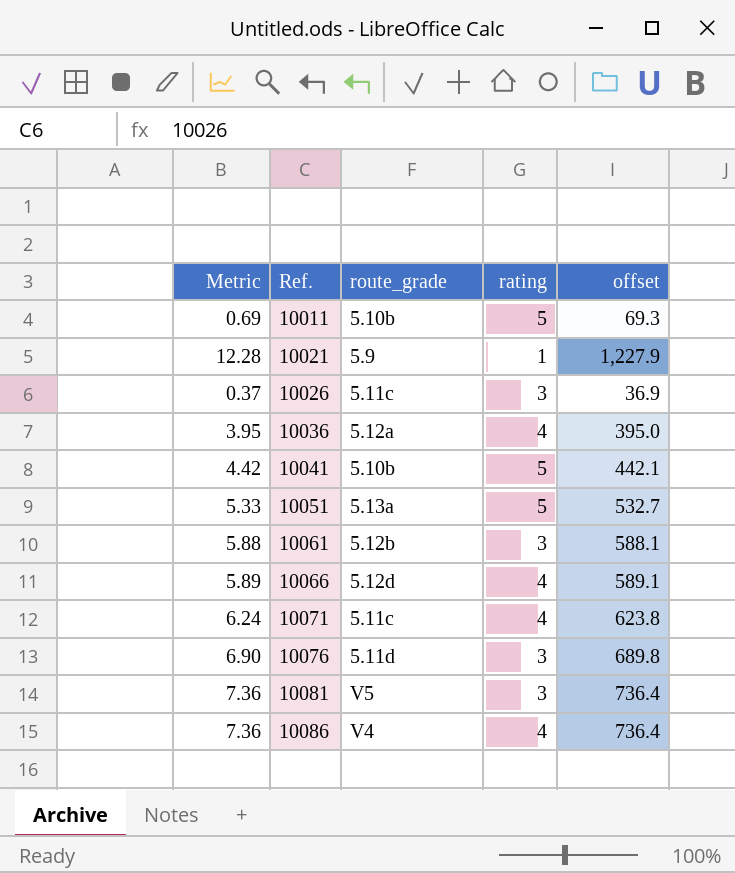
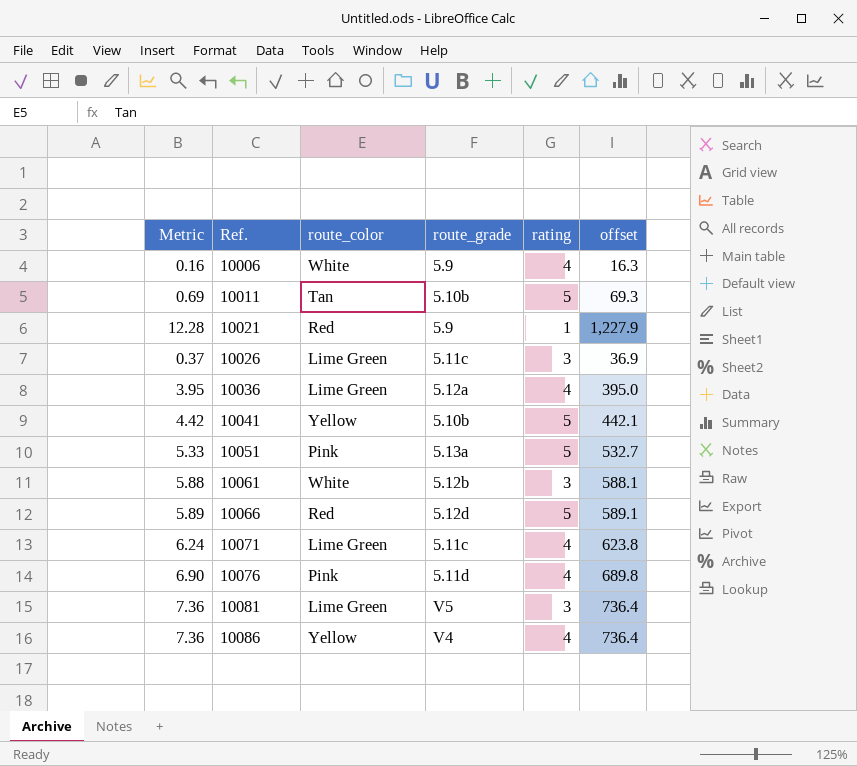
column route_color | position: none -> 3
row 10006: none -> 0.16 | White | 5.9 | 4 | 16.3
10066 | rating: 4 -> 5
10076 | rating: 3 -> 4

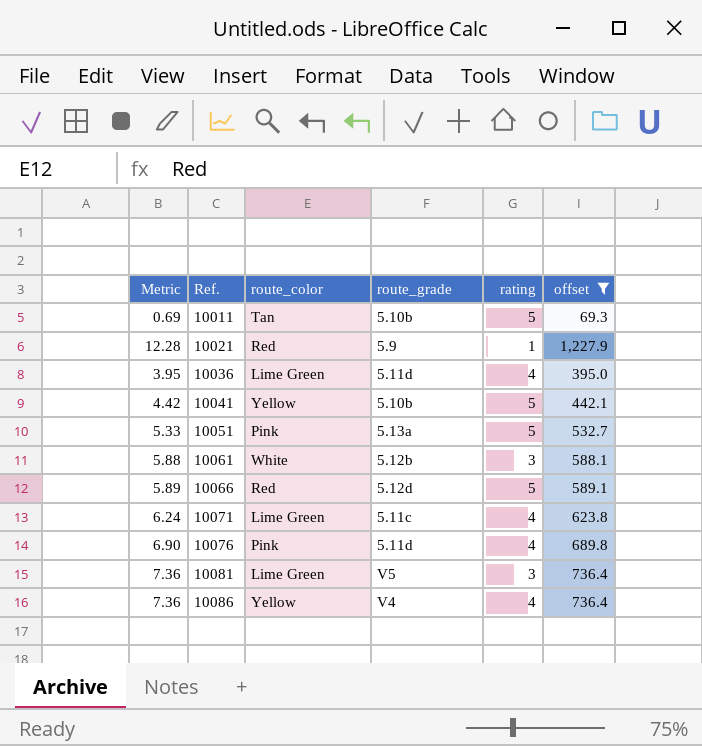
filter: none -> offset >= 69.3
10036 | route_grade: 5.12a -> 5.11d

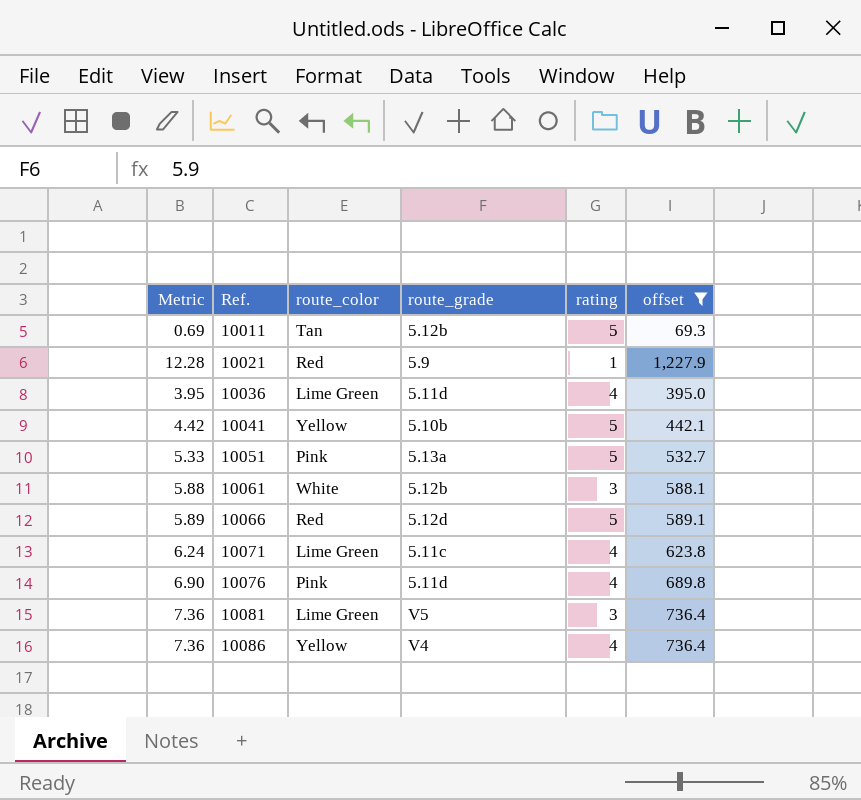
10011 | route_grade: 5.10b -> 5.12b

